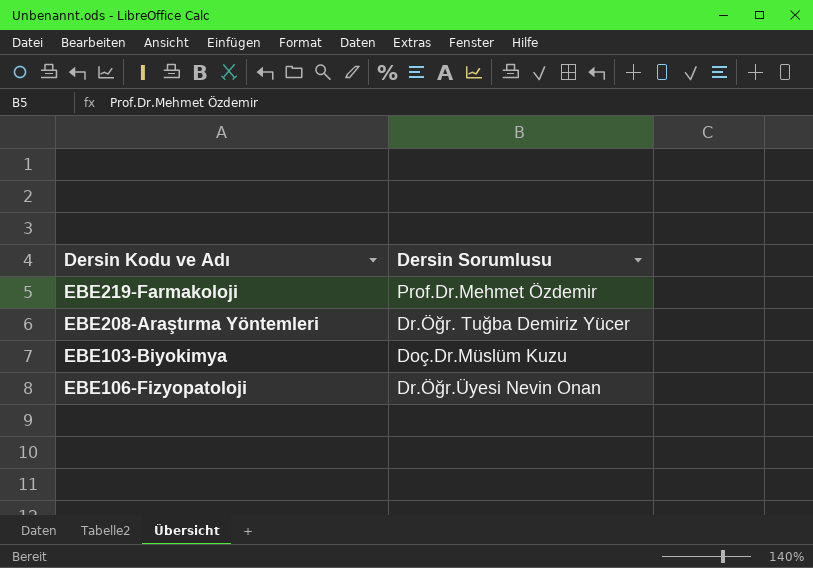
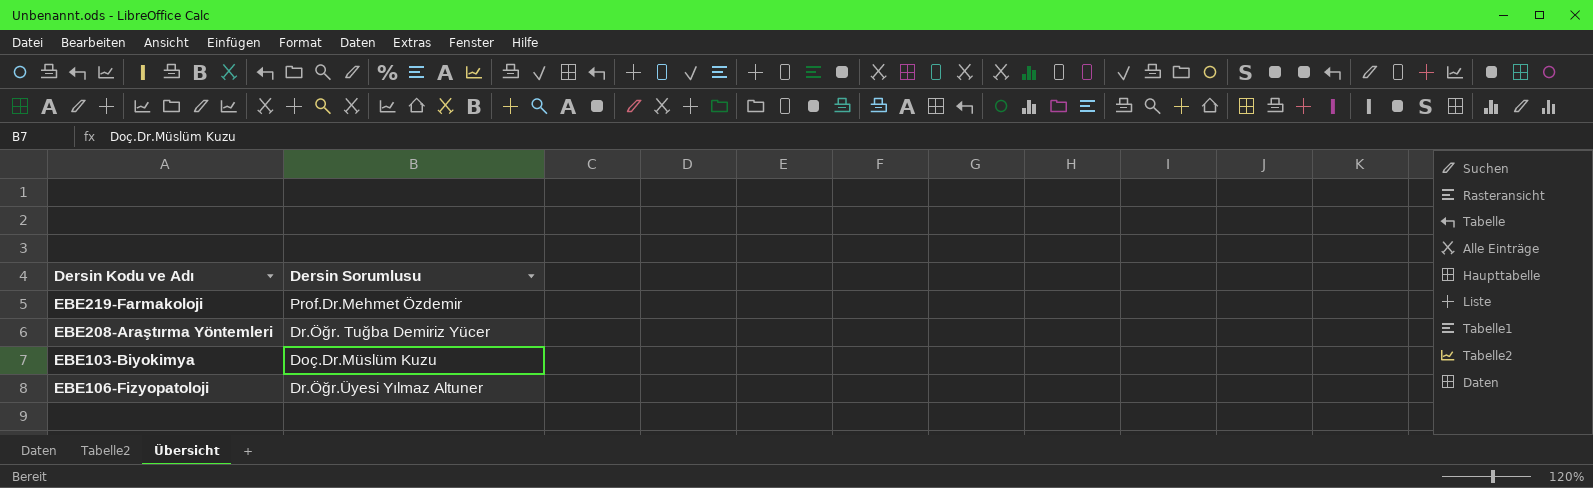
EBE106-Fizyopatoloji | Dersin Sorumlusu: Dr.Öğr.Üyesi Nevin Onan -> Dr.Öğr.Üyesi Yılmaz Altuner

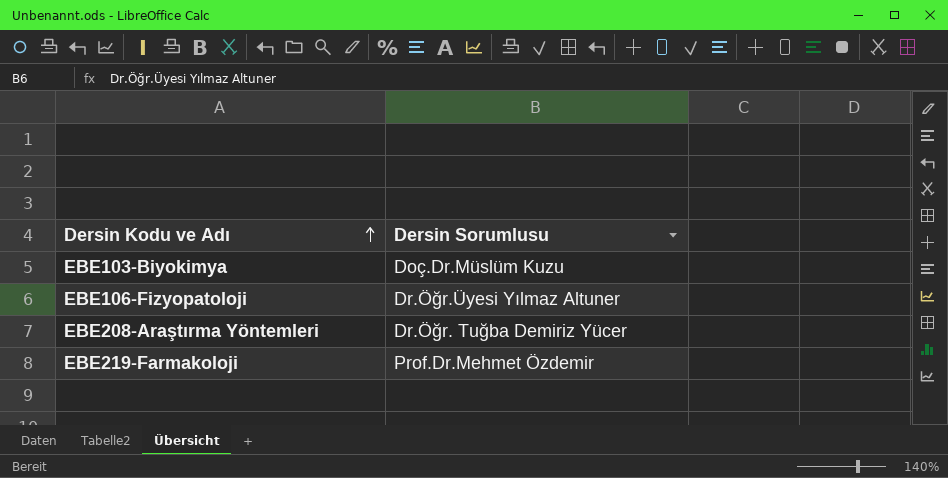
row order: none -> Dersin Kodu ve Adı ascending

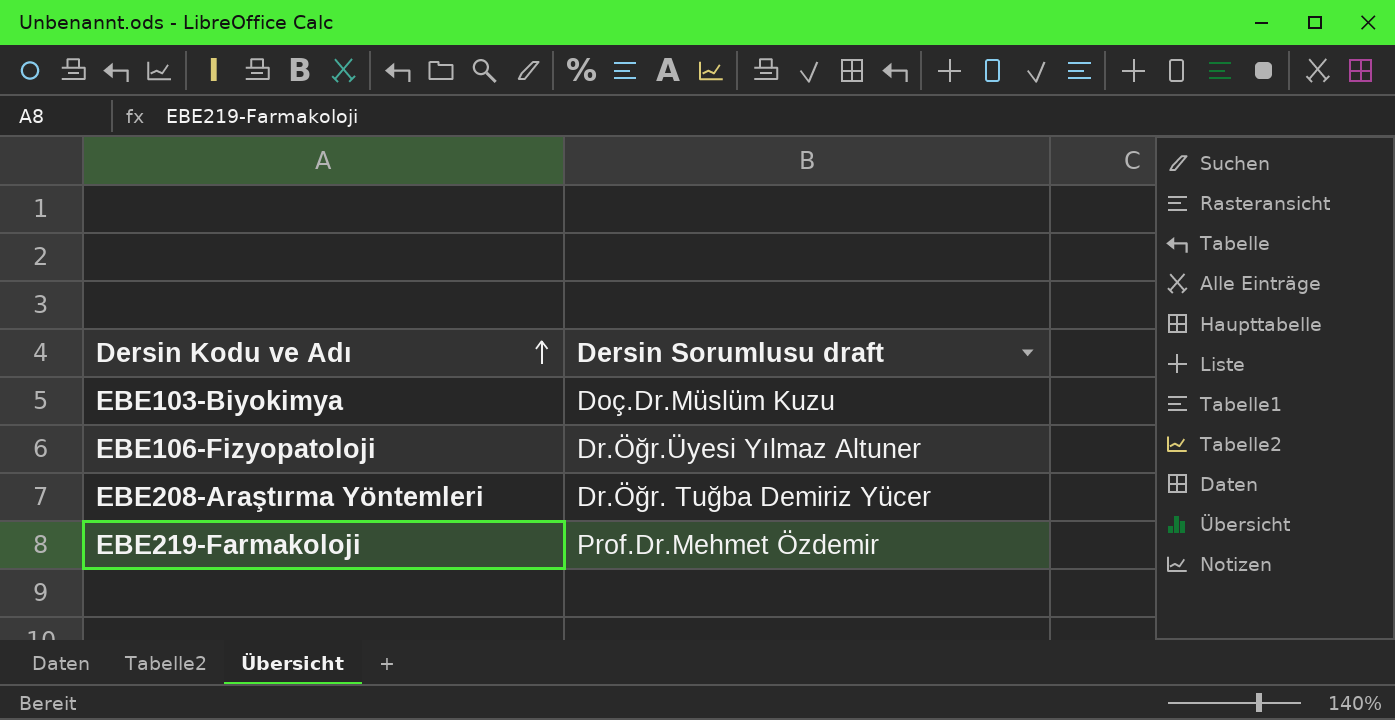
column name: Dersin Sorumlusu -> Dersin Sorumlusu draft

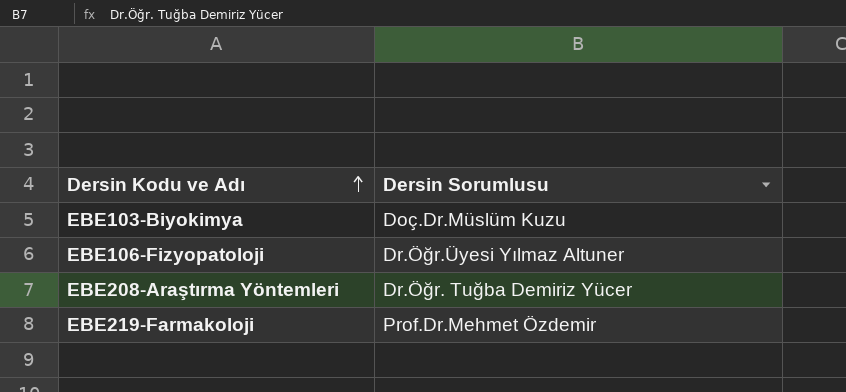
column name: Dersin Sorumlusu draft -> Dersin Sorumlusu

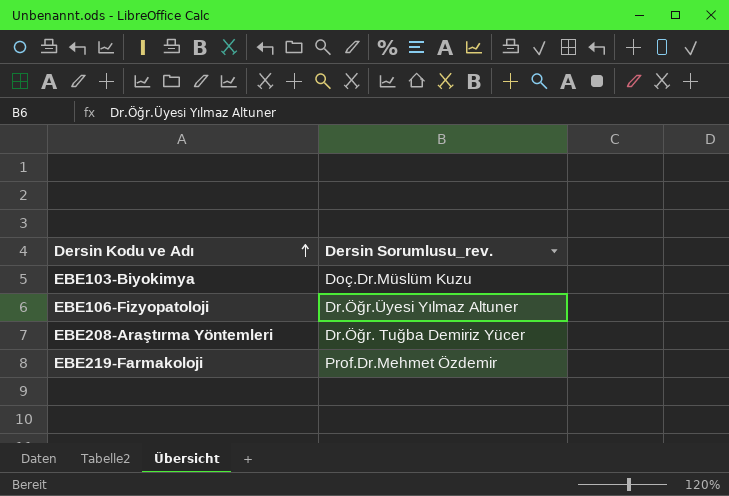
column name: Dersin Sorumlusu -> Dersin Sorumlusu_rev.

